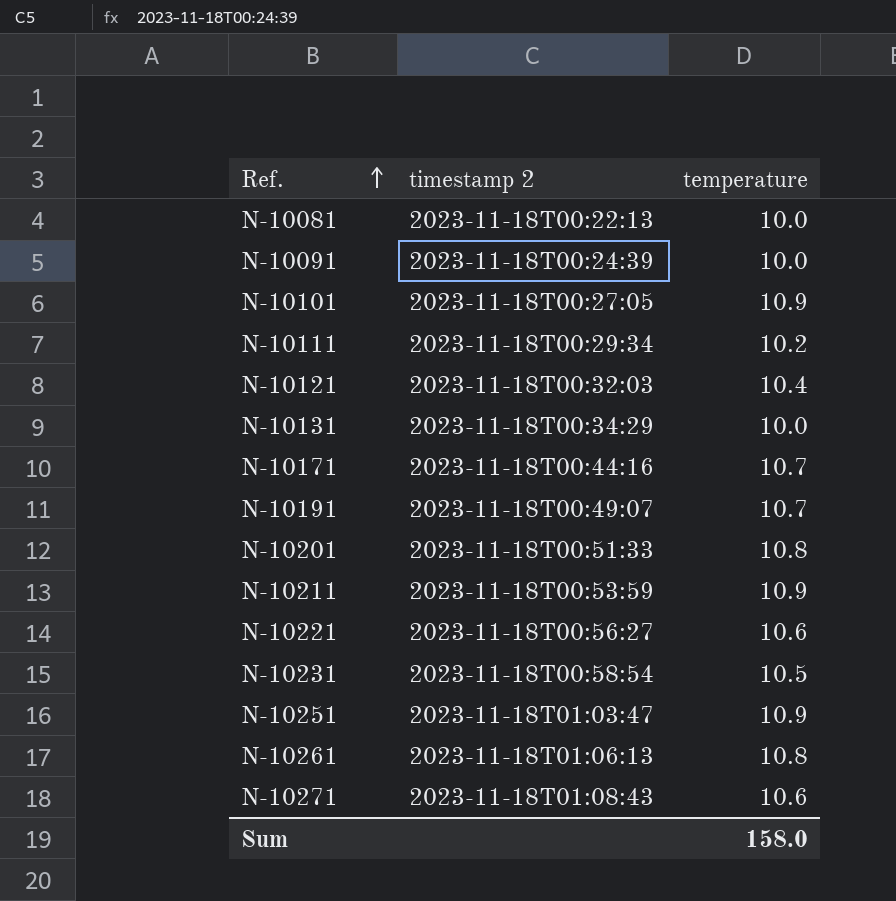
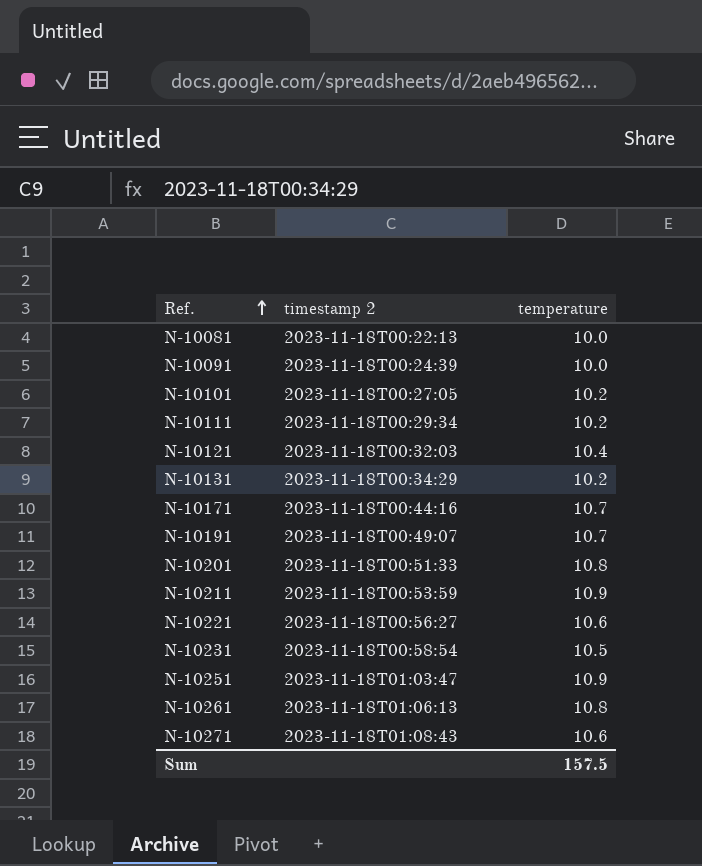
N-10101 | temperature: 10.9 -> 10.2
N-10131 | temperature: 10.0 -> 10.2
Sum | temperature: 158.0 -> 157.5

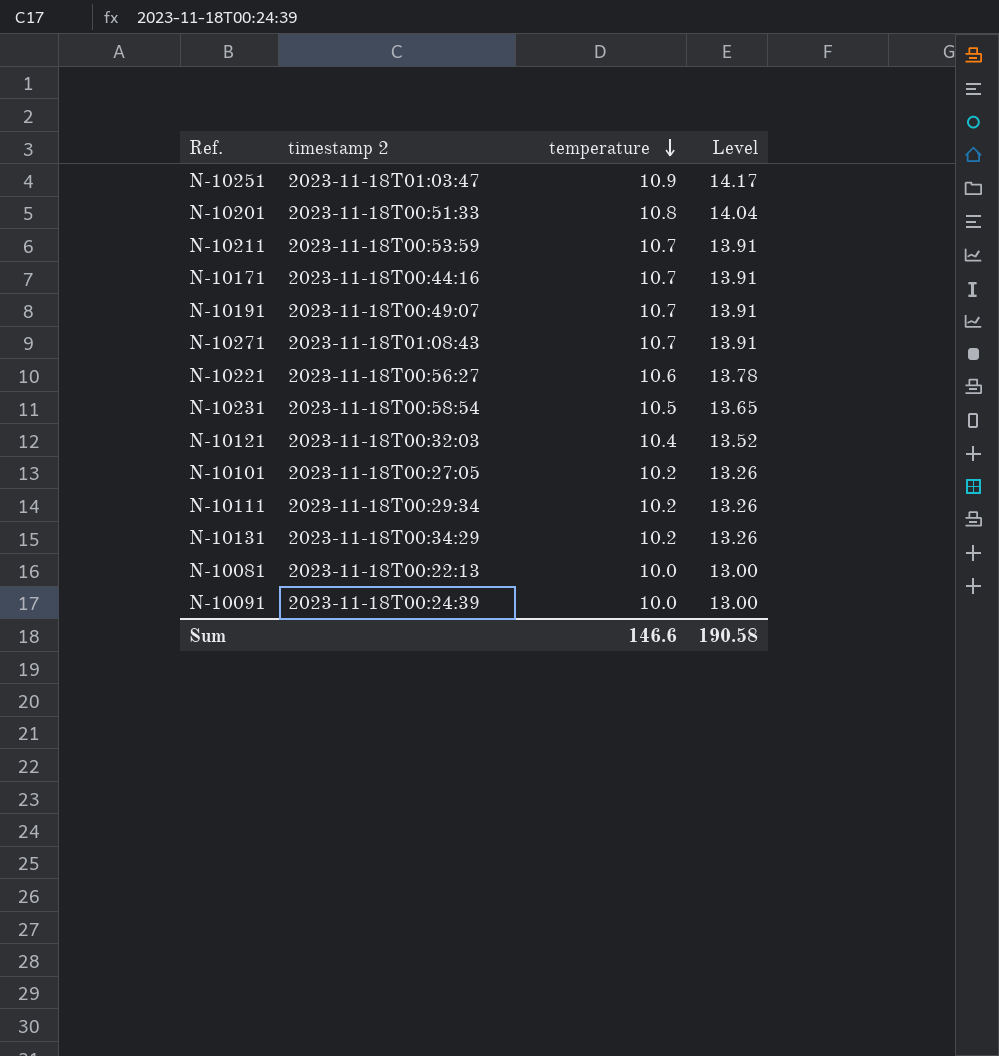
row order: Ref. ascending -> temperature descending
column Level | formula: none -> [temperature] * 1.3
row N-10261: 2023-11-18T01:06:13 | 10.8 -> none
N-10211 | temperature: 10.9 -> 10.7
N-10271 | temperature: 10.6 -> 10.7
Sum | temperature: 157.5 -> 146.6

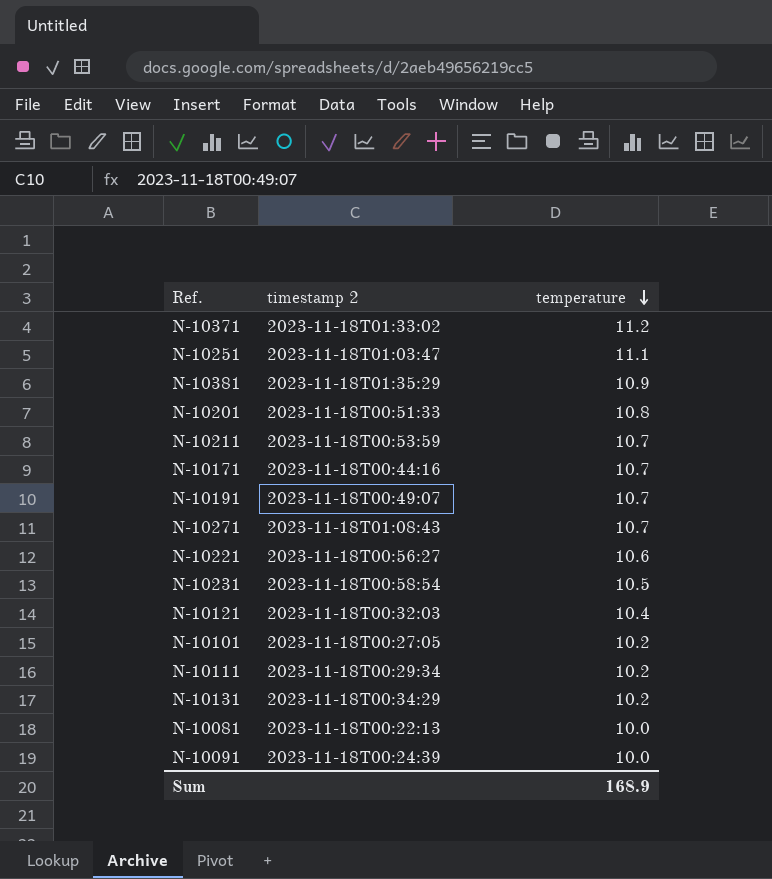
column Level | formula: [temperature] * 1.3 -> none
row N-10371: none -> 2023-11-18T01:33:02 | 11.2
N-10251 | temperature: 10.9 -> 11.1
row N-10381: none -> 2023-11-18T01:35:29 | 10.9
Sum | temperature: 146.6 -> 168.9

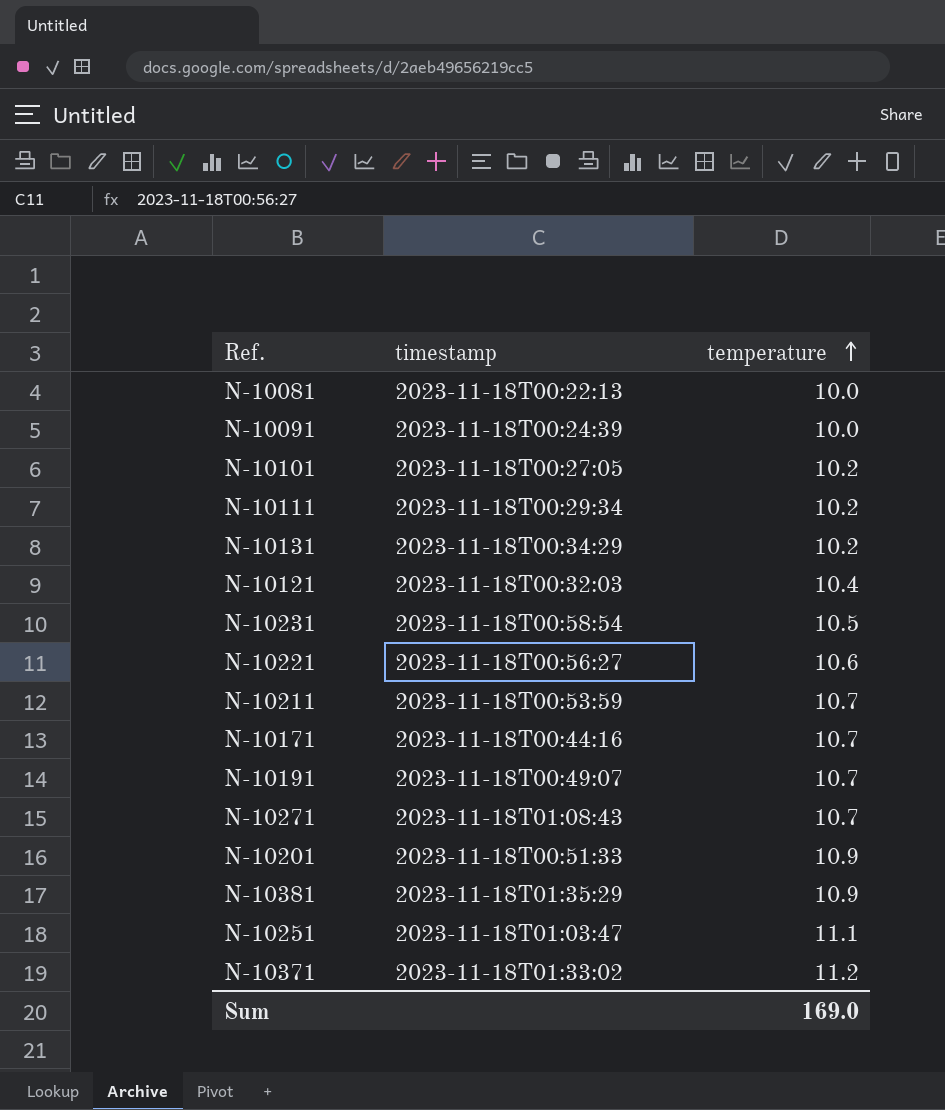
row order: temperature descending -> temperature ascending
column name: timestamp 2 -> timestamp
N-10201 | temperature: 10.8 -> 10.9
Sum | temperature: 168.9 -> 169.0

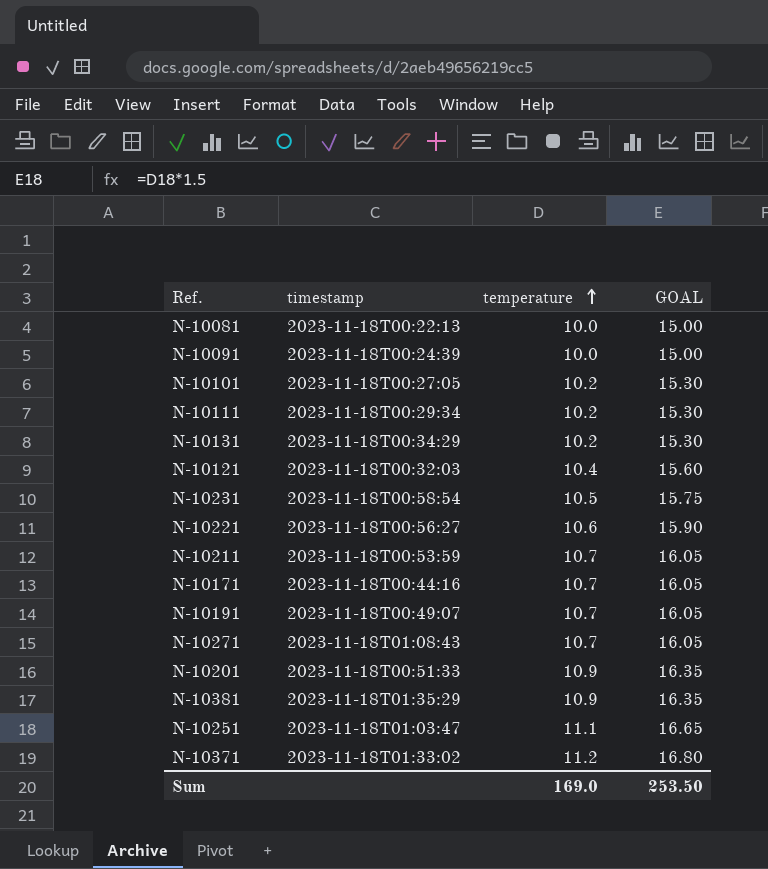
column GOAL | formula: none -> [temperature] * 1.5

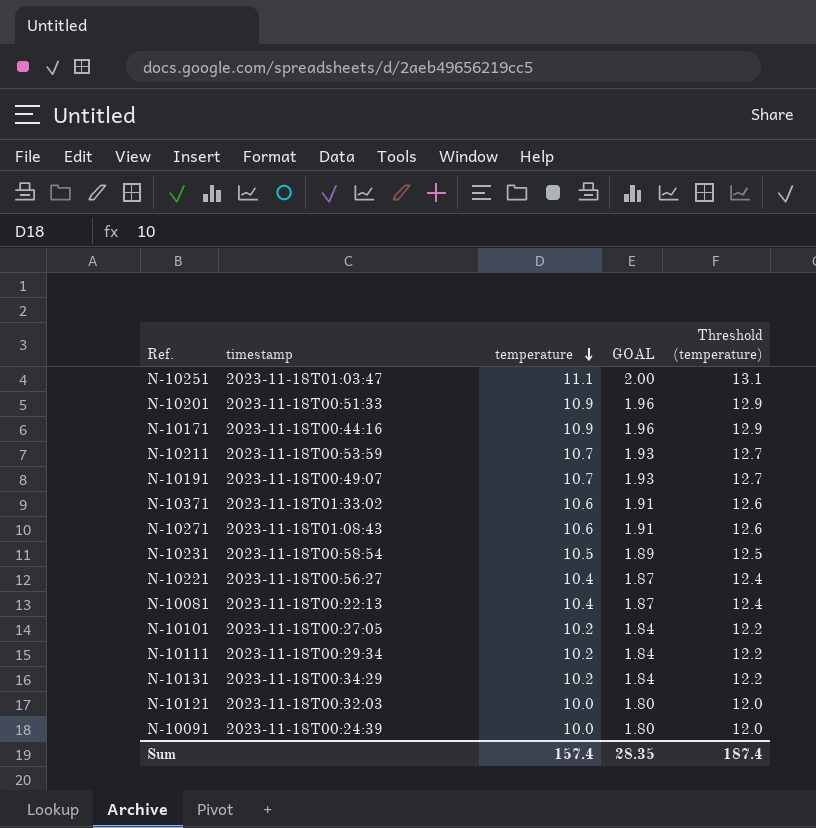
row order: temperature ascending -> temperature descending
column GOAL | formula: [temperature] * 1.5 -> [temperature] * 0.18
column Threshold (temperature) | formula: none -> [temperature] + 2
row N-10381: 2023-11-18T01:35:29 | 10.9 | 16.35 -> none
N-10171 | temperature: 10.7 -> 10.9
N-10371 | temperature: 11.2 -> 10.6
N-10271 | temperature: 10.7 -> 10.6
N-10221 | temperature: 10.6 -> 10.4
N-10081 | temperature: 10.0 -> 10.4
N-10121 | temperature: 10.4 -> 10.0
Sum | temperature: 169.0 -> 157.4
Sum | GOAL: 253.50 -> 28.35

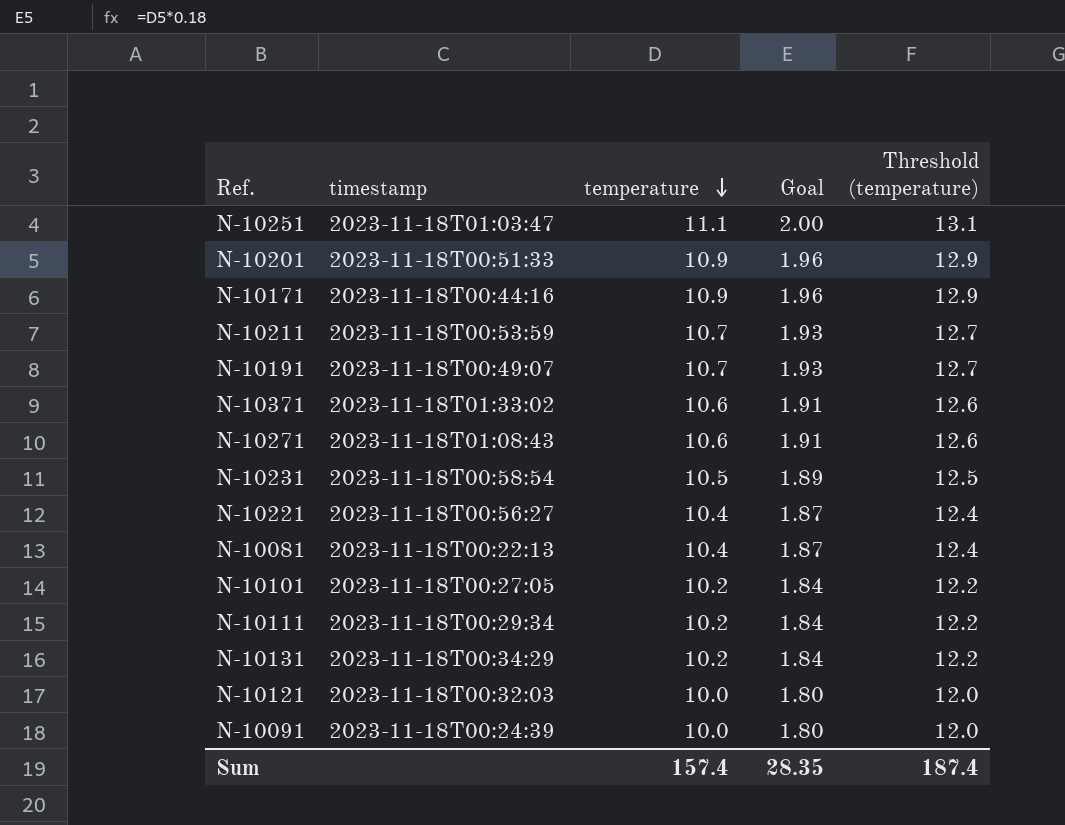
column name: GOAL -> Goal

